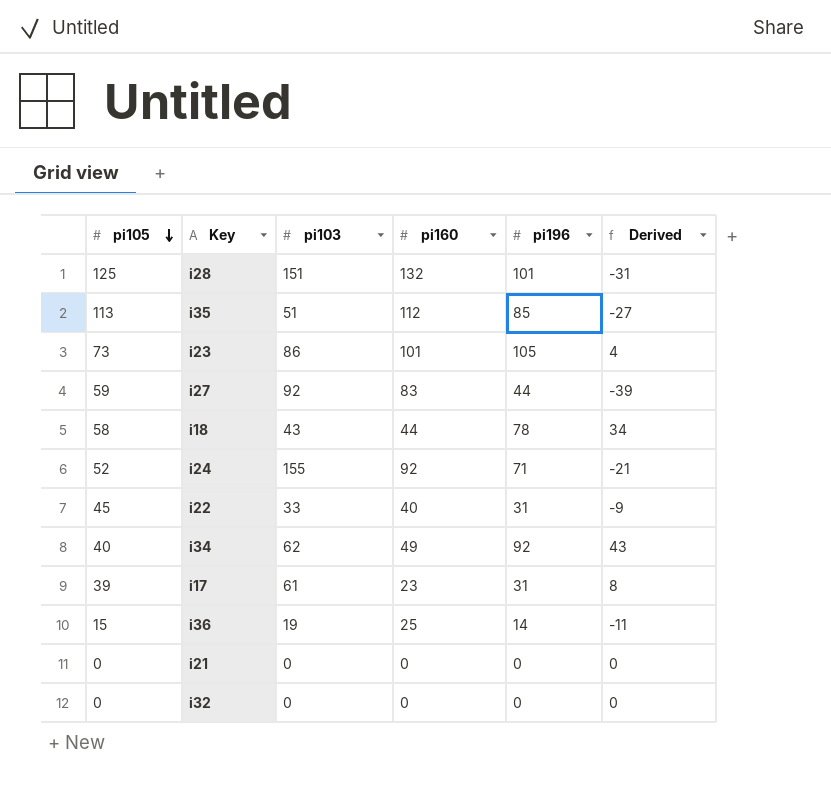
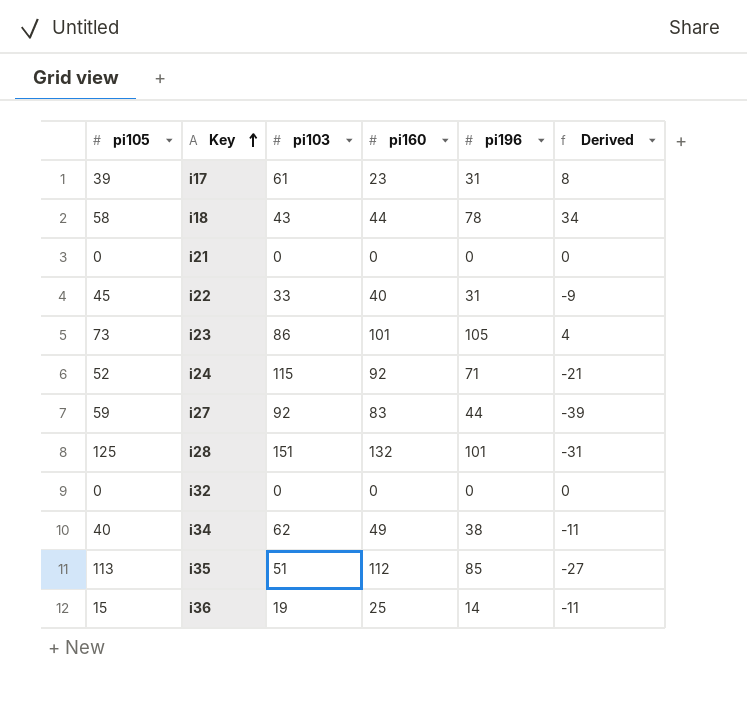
row order: pi105 descending -> Key ascending
i24 | pi103: 155 -> 115
i34 | pi196: 92 -> 38
i34 | Derived: 43 -> -11

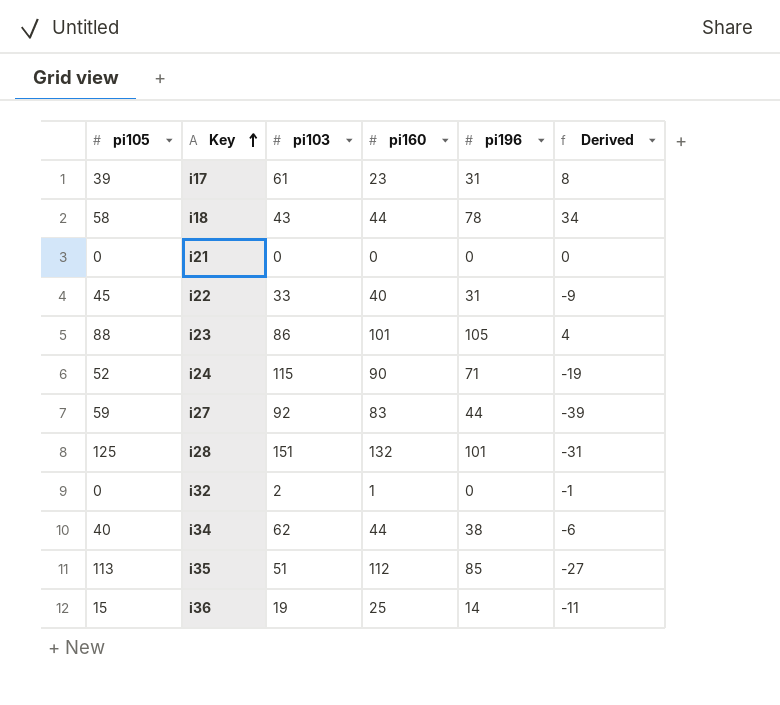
i23 | pi105: 73 -> 88
i24 | pi160: 92 -> 90
i24 | Derived: -21 -> -19
i32 | pi103: 0 -> 2
i32 | pi160: 0 -> 1
i32 | Derived: 0 -> -1
i34 | pi160: 49 -> 44
i34 | Derived: -11 -> -6

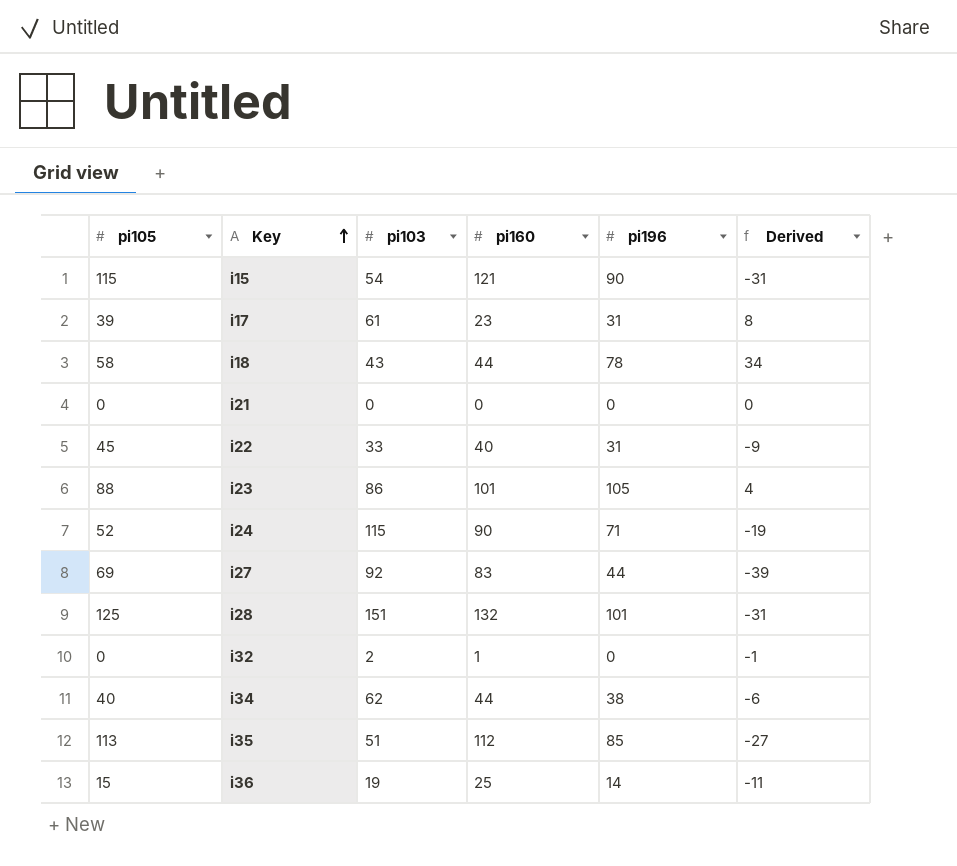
row i15: none -> 115 | 54 | 121 | 90 | -31
i27 | pi105: 59 -> 69

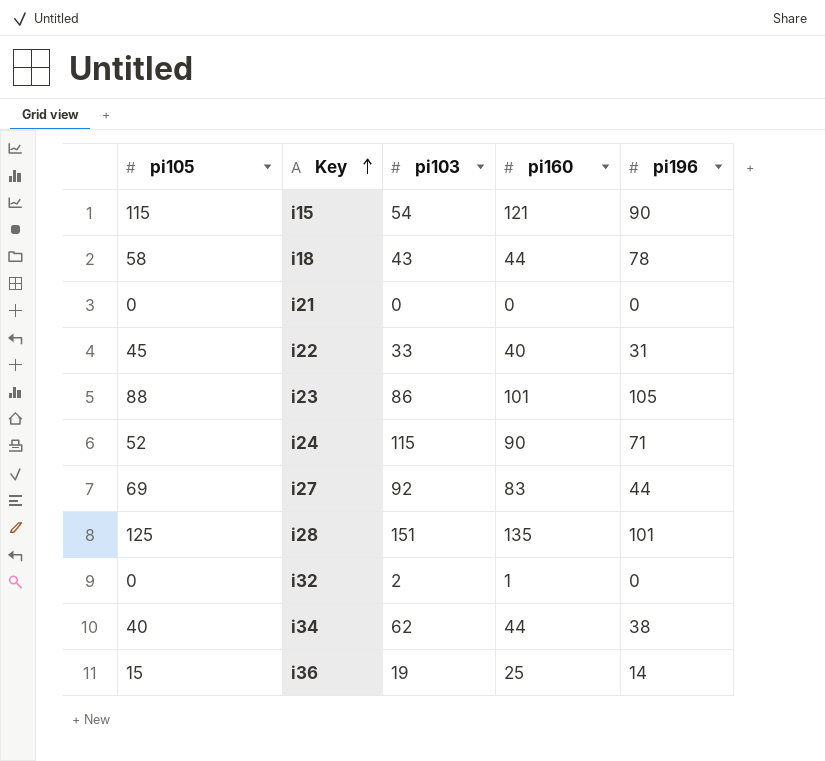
column Derived | formula: [pi196] - [pi160] -> none
row i17: 39 | 61 | 23 | 31 | 8 -> none
row i35: 113 | 51 | 112 | 85 | -27 -> none
i28 | pi160: 132 -> 135

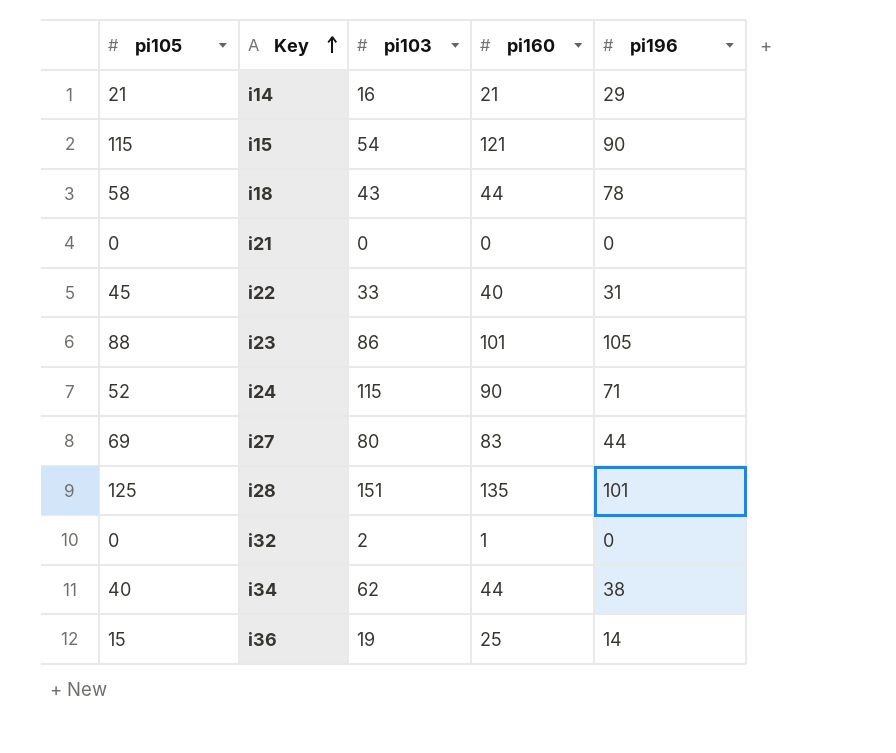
row i14: none -> 21 | 16 | 21 | 29
i27 | pi103: 92 -> 80

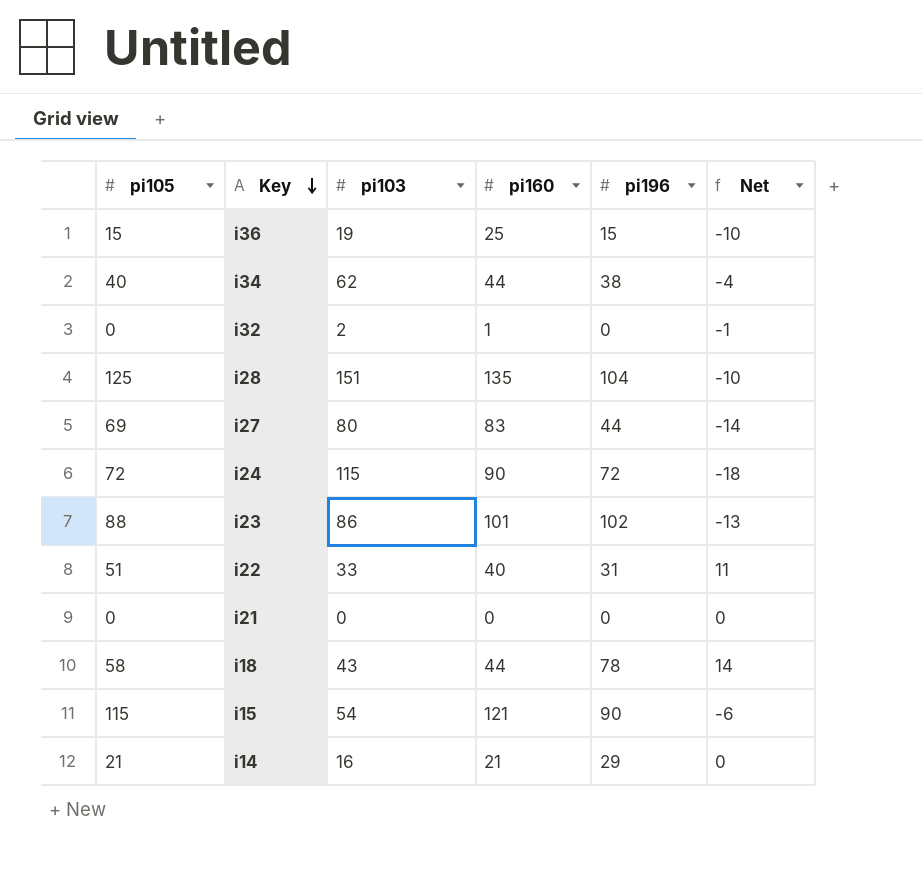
row order: Key ascending -> Key descending
column Net | formula: none -> [pi105] - [pi160]
i36 | pi196: 14 -> 15
i28 | pi196: 101 -> 104
i24 | pi105: 52 -> 72
i24 | pi196: 71 -> 72
i23 | pi196: 105 -> 102
i22 | pi105: 45 -> 51

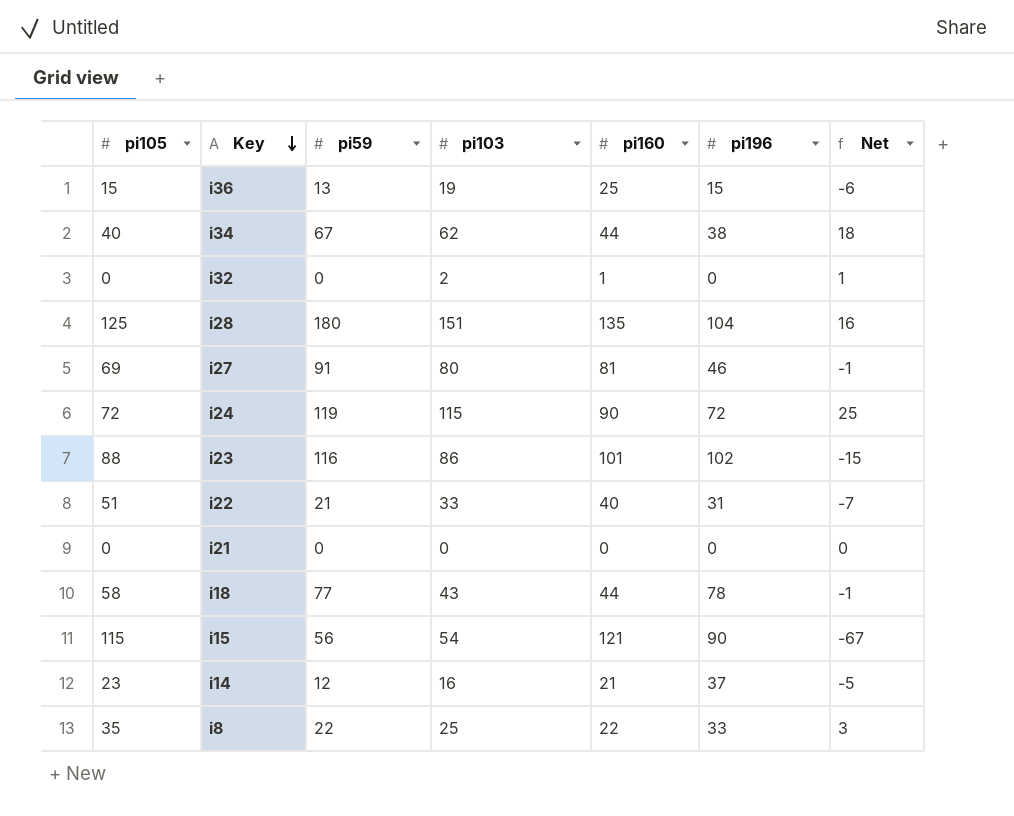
column pi59 | position: none -> 3
column Net | formula: [pi105] - [pi160] -> [pi103] - [pi160]
i27 | pi160: 83 -> 81
i27 | pi196: 44 -> 46
i14 | pi105: 21 -> 23
i14 | pi196: 29 -> 37
row i8: none -> 35 | 22 | 25 | 22 | 33 | 3

